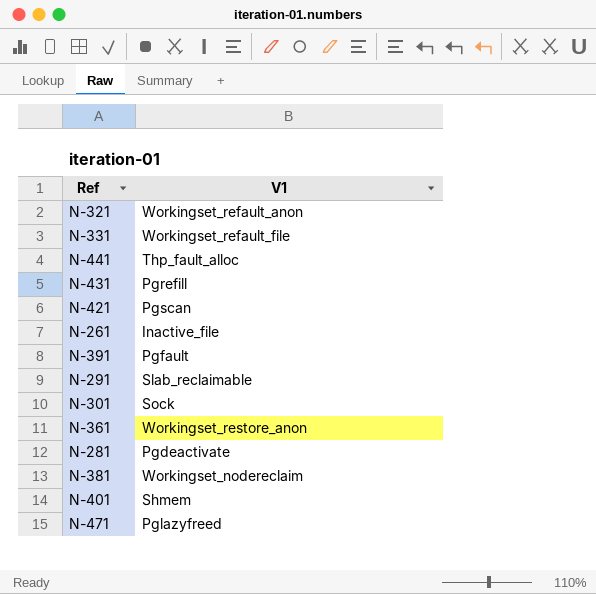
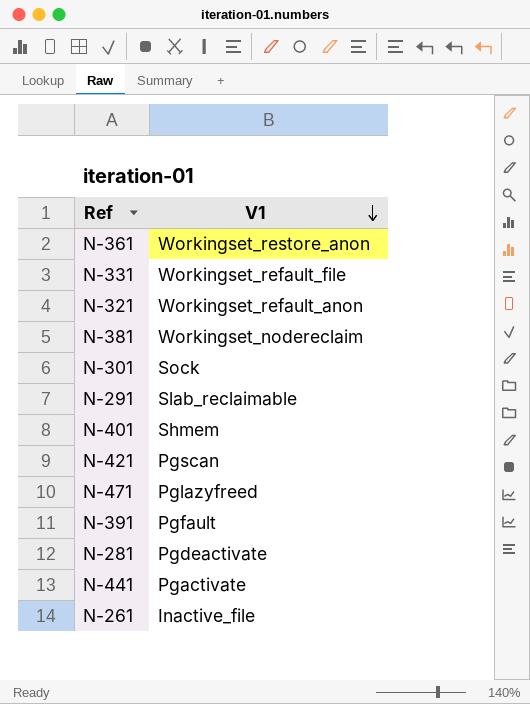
row order: none -> V1 descending
row N-431: Pgrefill -> none
N-441 | V1: Thp_fault_alloc -> Pgactivate

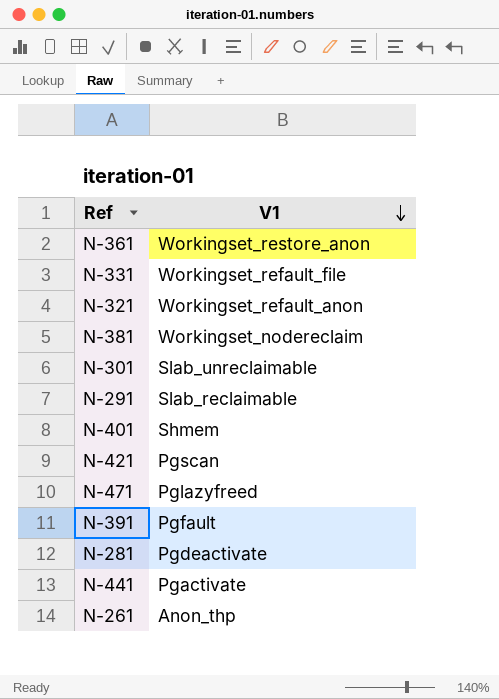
N-301 | V1: Sock -> Slab_unreclaimable
N-261 | V1: Inactive_file -> Anon_thp

